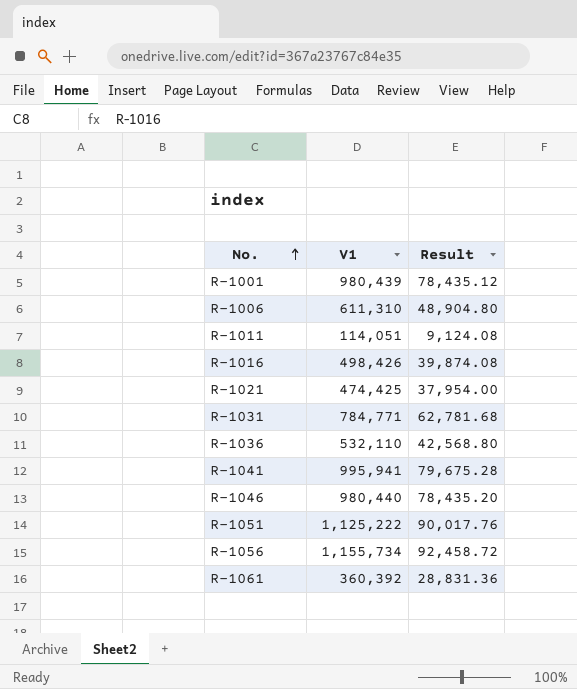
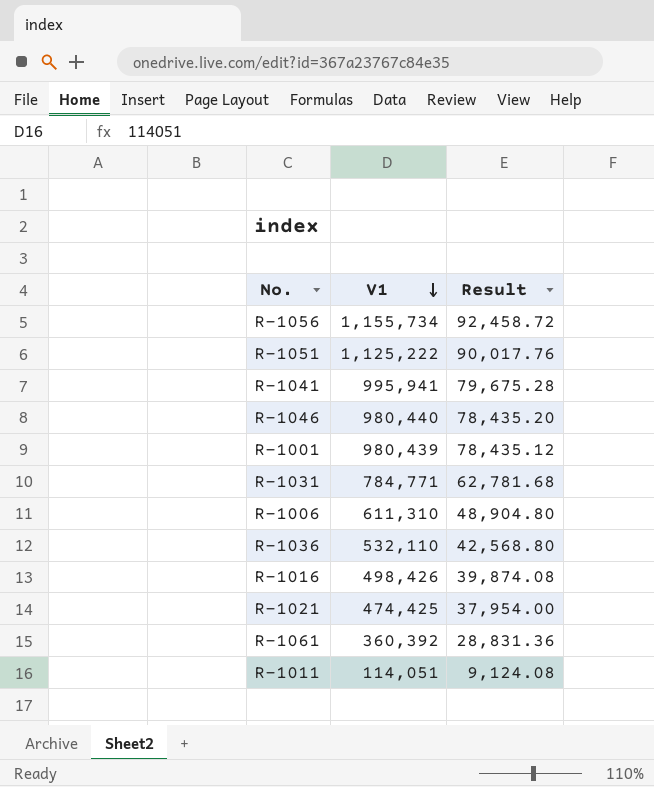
row order: No. ascending -> V1 descending

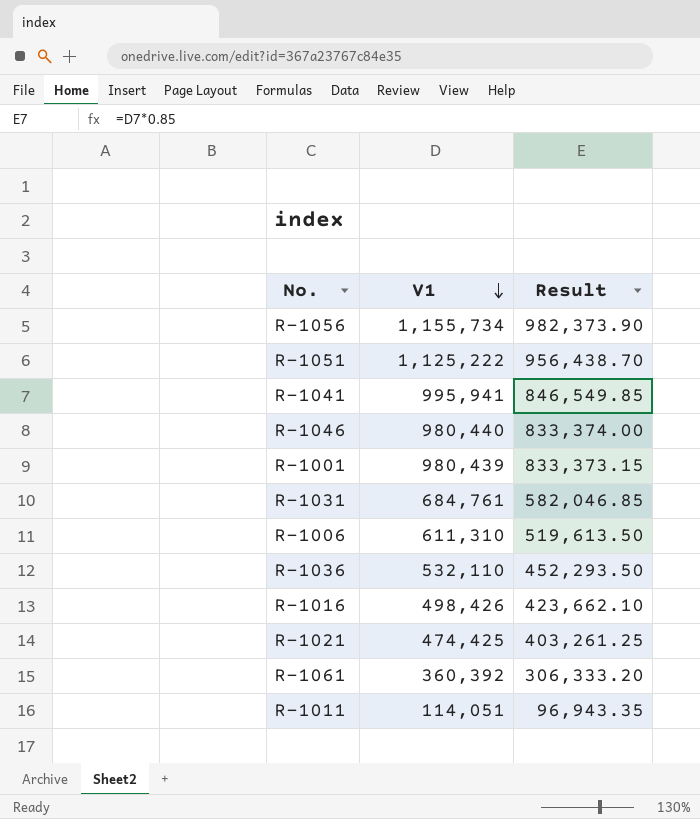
column Result | formula: [V1] * 0.08 -> [V1] * 0.85
R-1031 | V1: 784,771 -> 684,761

